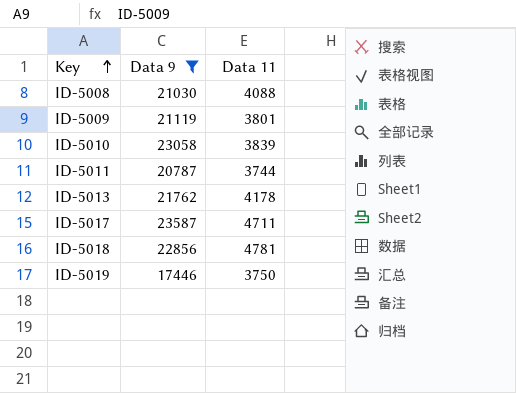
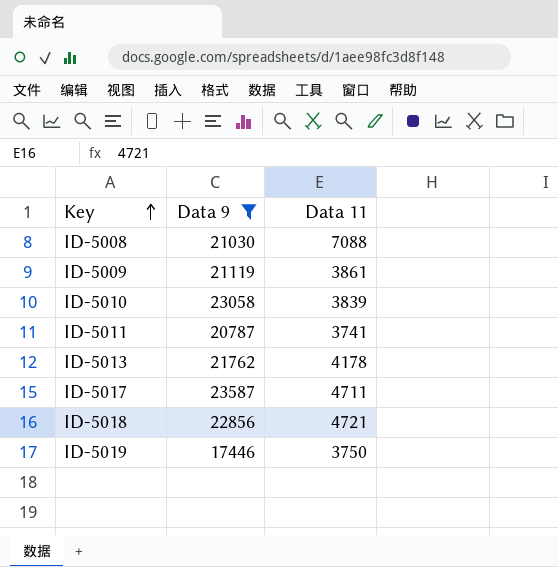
ID-5008 | Data 11: 4088 -> 7088
ID-5009 | Data 11: 3801 -> 3861
ID-5011 | Data 11: 3744 -> 3741
ID-5018 | Data 11: 4781 -> 4721

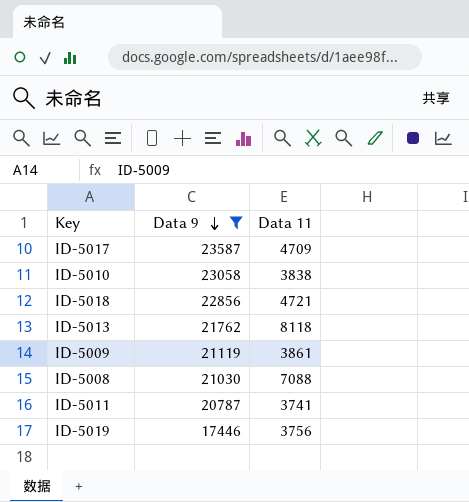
row order: Key ascending -> Data 9 descending
ID-5017 | Data 11: 4711 -> 4709
ID-5010 | Data 11: 3839 -> 3838
ID-5013 | Data 11: 4178 -> 8118
ID-5019 | Data 11: 3750 -> 3756

